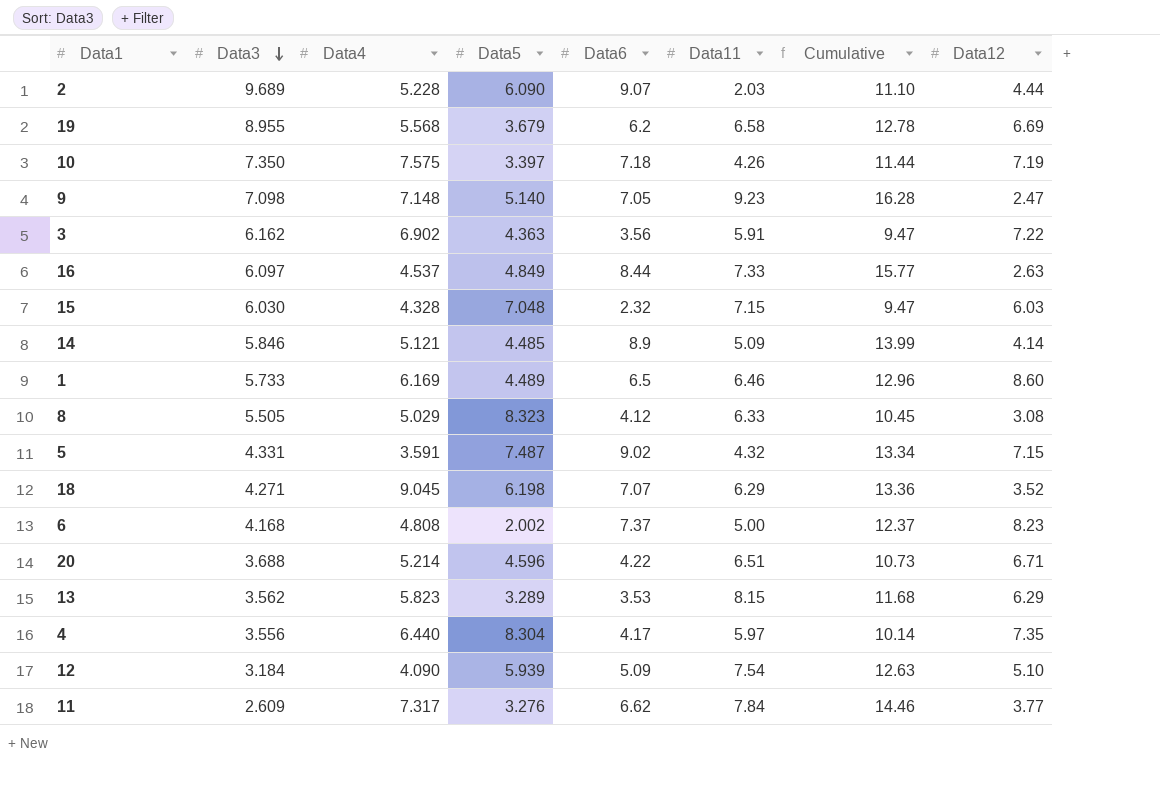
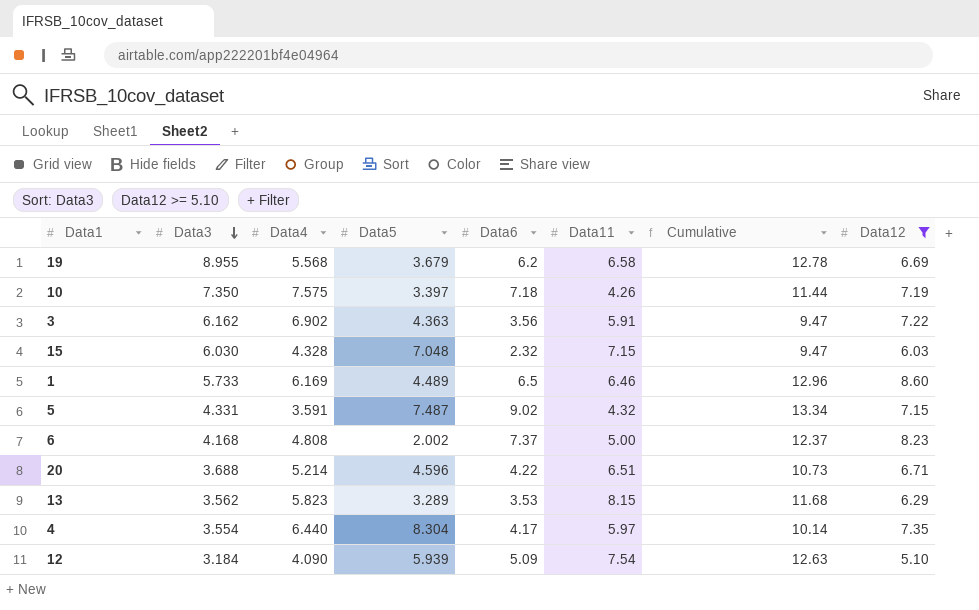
filter: none -> Data12 >= 5.10
4 | Data3: 3.556 -> 3.554

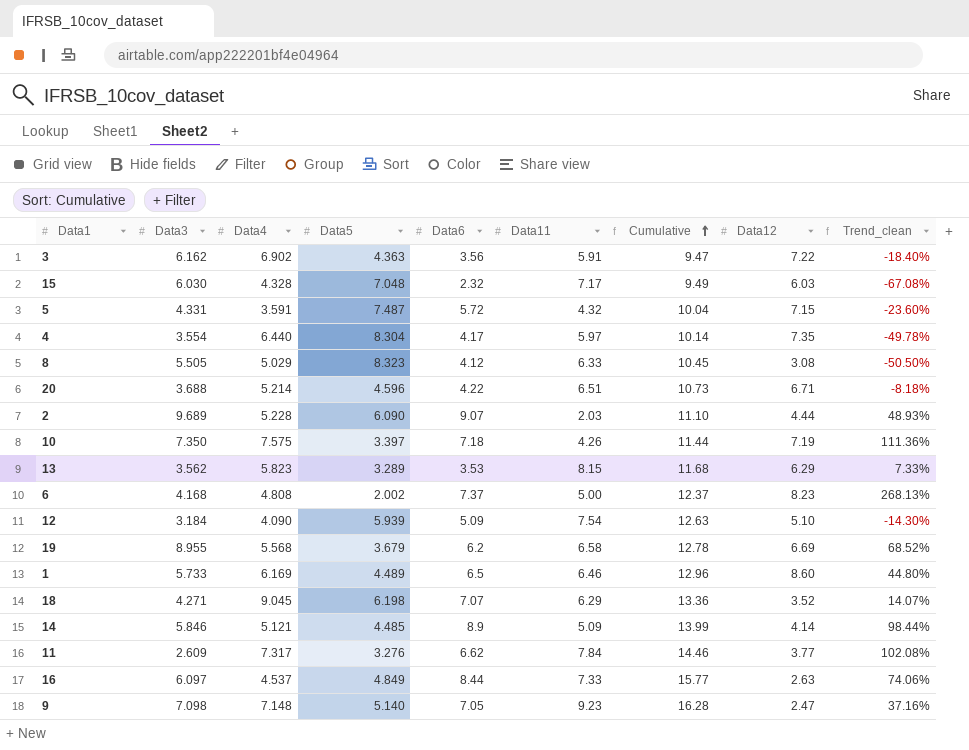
filter: Data12 >= 5.10 -> none
row order: Data3 descending -> Cumulative ascending
column Trend_clean | formula: none -> ([Data6] - [Data5]) / [Data5]
15 | Data11: 7.15 -> 7.17
15 | Cumulative: 9.47 -> 9.49
5 | Data6: 9.02 -> 5.72
5 | Cumulative: 13.34 -> 10.04

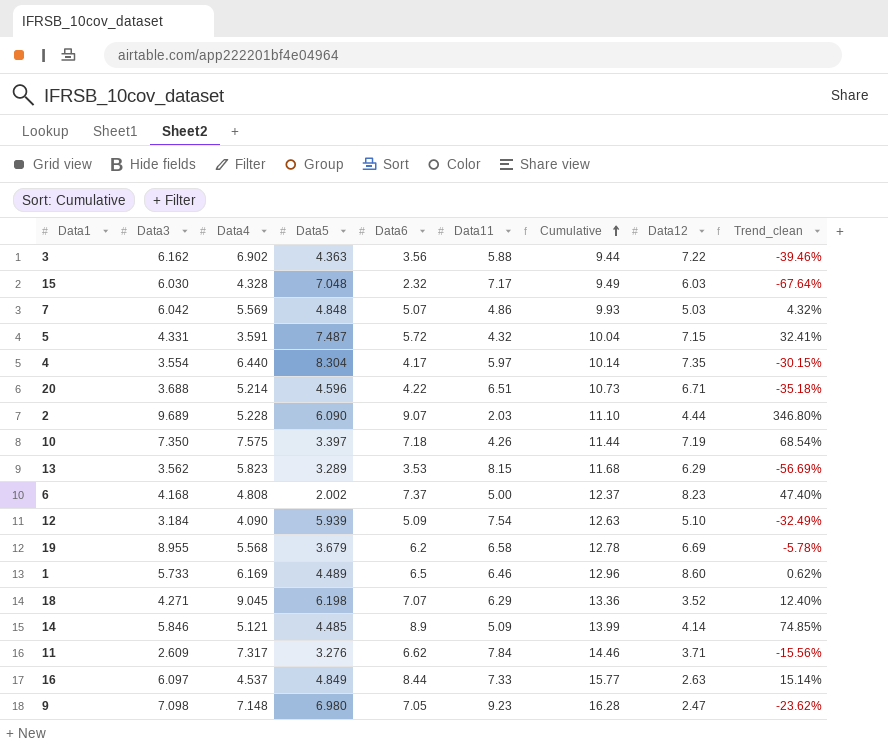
column Trend_clean | formula: ([Data6] - [Data5]) / [Data5] -> ([Data6] - [Data11]) / [Data11]
row 8: 5.505 | 5.029 | 8.323 | 4.12 | 6.33 | 10.45 | 3.08 | -50.50% -> none
3 | Data11: 5.91 -> 5.88
3 | Cumulative: 9.47 -> 9.44
row 7: none -> 6.042 | 5.569 | 4.848 | 5.07 | 4.86 | 9.93 | 5.03 | 4.32%
11 | Data12: 3.77 -> 3.71
9 | Data5: 5.140 -> 6.980

